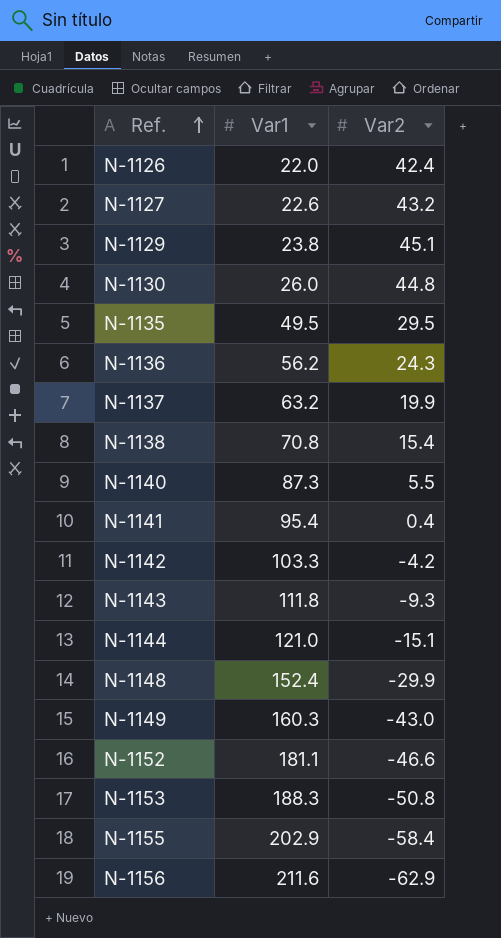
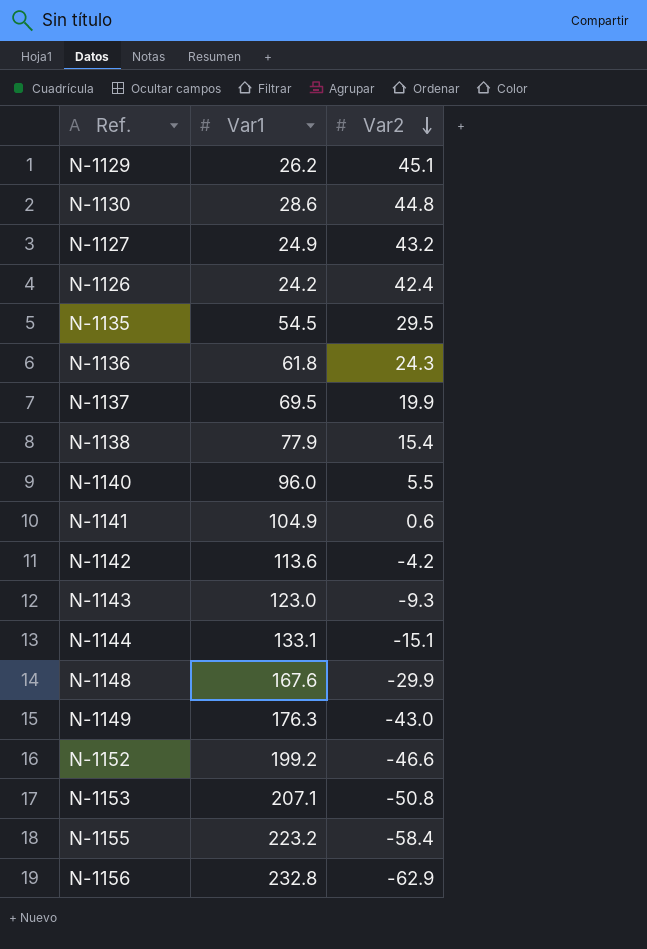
row order: Ref. ascending -> Var2 descending
N-1129 | Var1: 23.8 -> 26.2
N-1130 | Var1: 26.0 -> 28.6
N-1127 | Var1: 22.6 -> 24.9
N-1126 | Var1: 22.0 -> 24.2
N-1135 | Var1: 49.5 -> 54.5
N-1136 | Var1: 56.2 -> 61.8
N-1137 | Var1: 63.2 -> 69.5
N-1138 | Var1: 70.8 -> 77.9
N-1140 | Var1: 87.3 -> 96.0
N-1141 | Var1: 95.4 -> 104.9
N-1141 | Var2: 0.4 -> 0.6
N-1142 | Var1: 103.3 -> 113.6
N-1143 | Var1: 111.8 -> 123.0
N-1144 | Var1: 121.0 -> 133.1
N-1148 | Var1: 152.4 -> 167.6
N-1149 | Var1: 160.3 -> 176.3
N-1152 | Var1: 181.1 -> 199.2
N-1153 | Var1: 188.3 -> 207.1
N-1155 | Var1: 202.9 -> 223.2
N-1156 | Var1: 211.6 -> 232.8

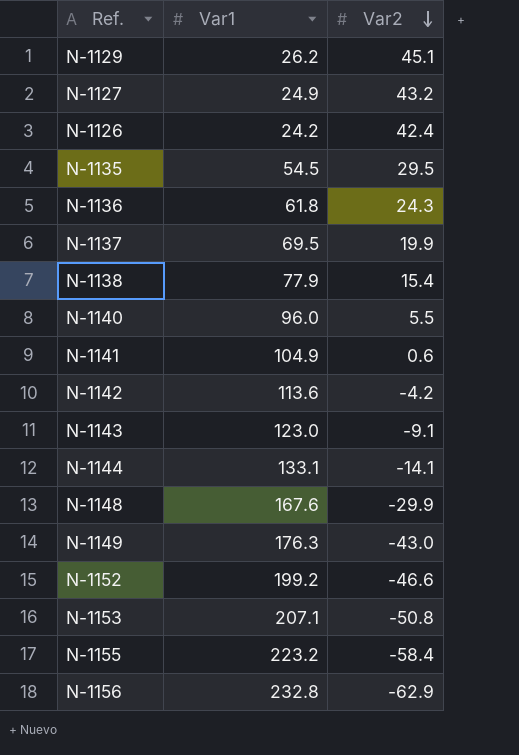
row N-1130: 28.6 | 44.8 -> none
N-1143 | Var2: -9.3 -> -9.1
N-1144 | Var2: -15.1 -> -14.1

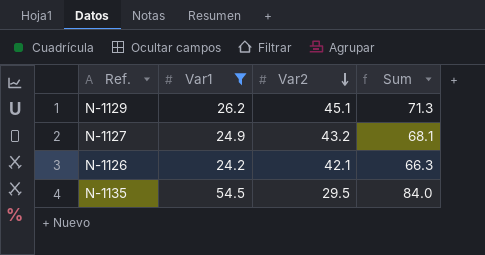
filter: none -> Var1 <= 54.5
column Sum | formula: none -> [Var1] + [Var2]
N-1126 | Var2: 42.4 -> 42.1

